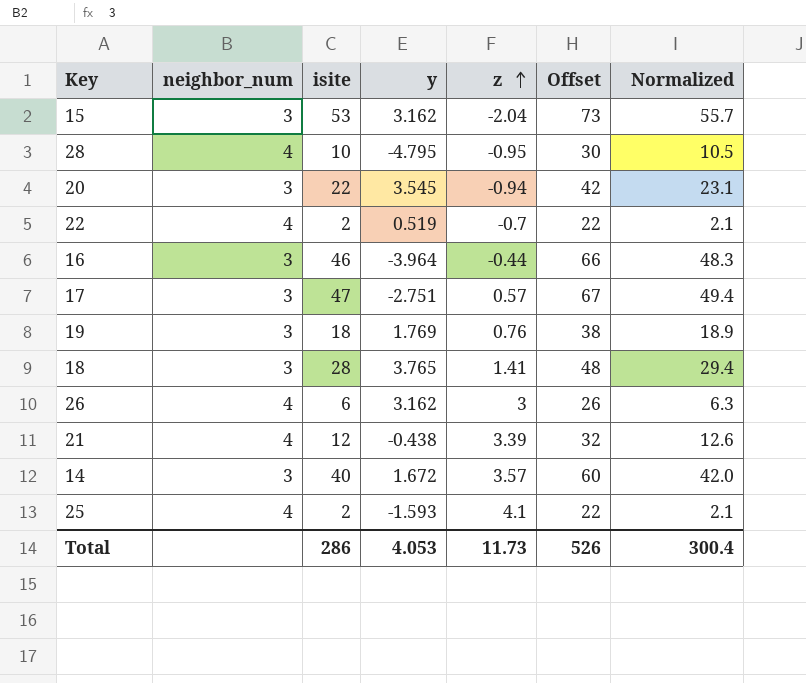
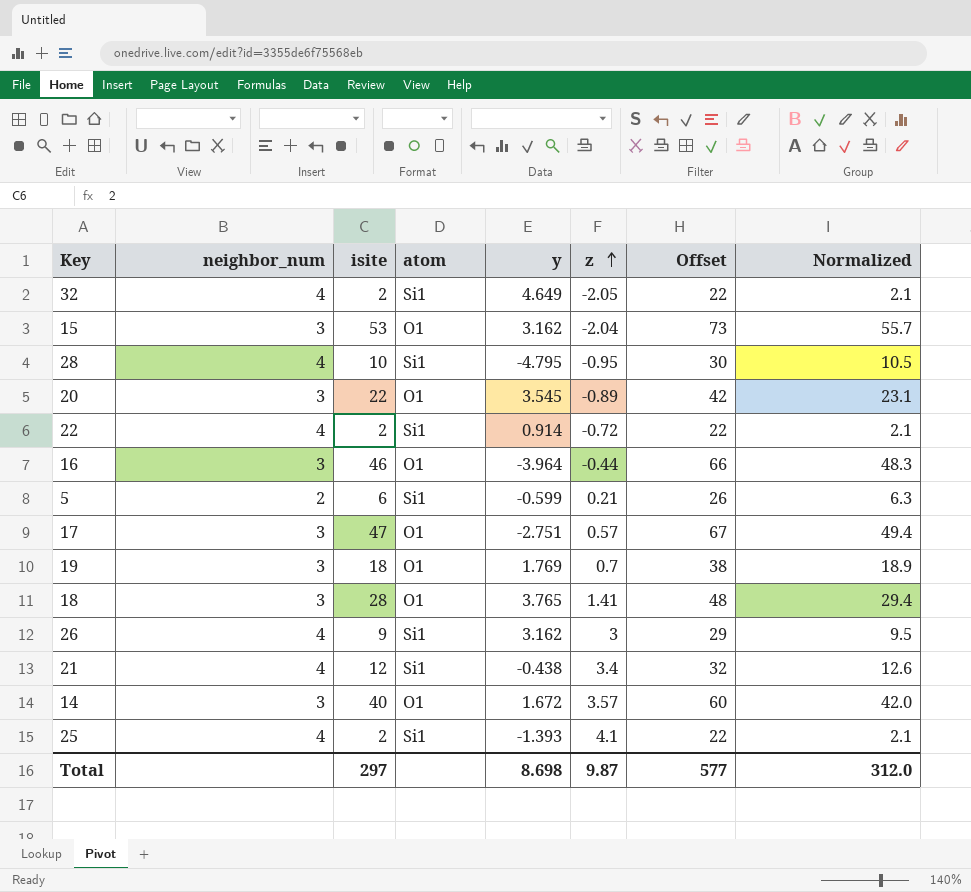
column atom | position: none -> 4
row 32: none -> 4 | 2 | Si1 | 4.649 | -2.05 | 22 | 2.1
20 | z: -0.94 -> -0.89
22 | y: 0.519 -> 0.914
22 | z: -0.7 -> -0.72
row 5: none -> 2 | 6 | Si1 | -0.599 | 0.21 | 26 | 6.3
19 | z: 0.76 -> 0.7
26 | isite: 6 -> 9
26 | Offset: 26 -> 29
26 | Normalized: 6.3 -> 9.5
21 | z: 3.39 -> 3.4
25 | y: -1.593 -> -1.393
Total | isite: 286 -> 297
Total | y: 4.053 -> 8.698
Total | z: 11.73 -> 9.87
Total | Offset: 526 -> 577
Total | Normalized: 300.4 -> 312.0

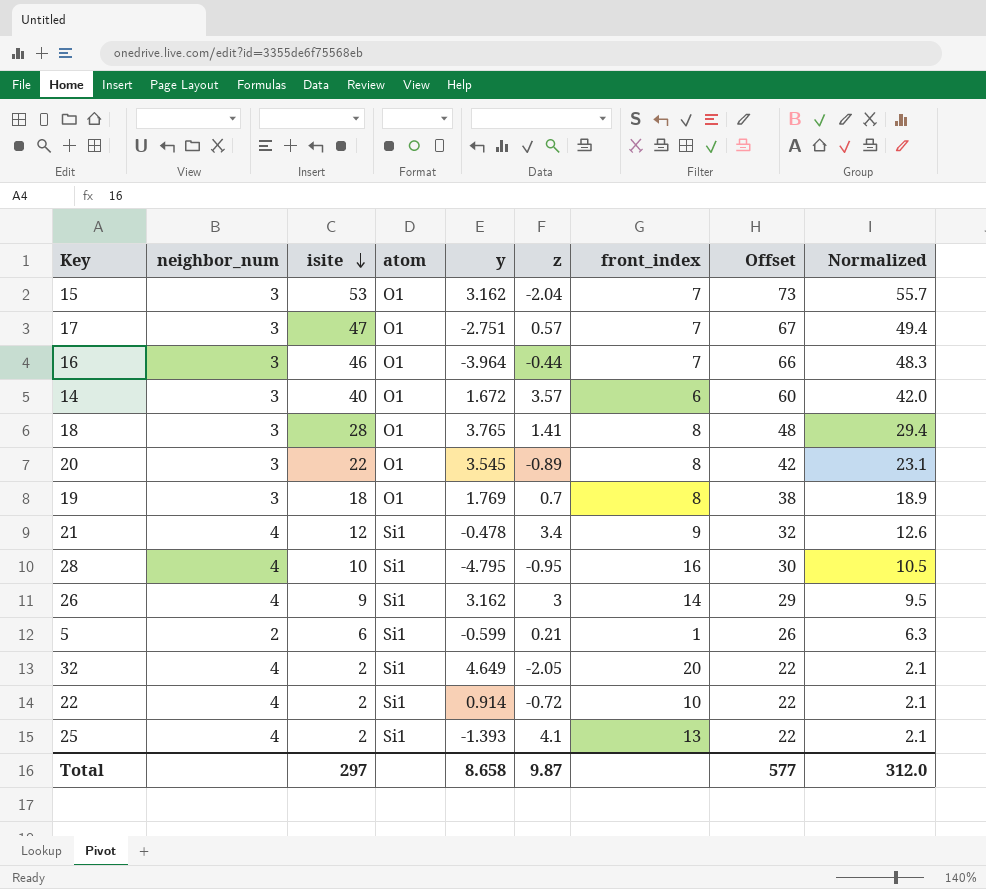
row order: z ascending -> isite descending
column front_index | position: none -> 7
21 | y: -0.438 -> -0.478
Total | y: 8.698 -> 8.658

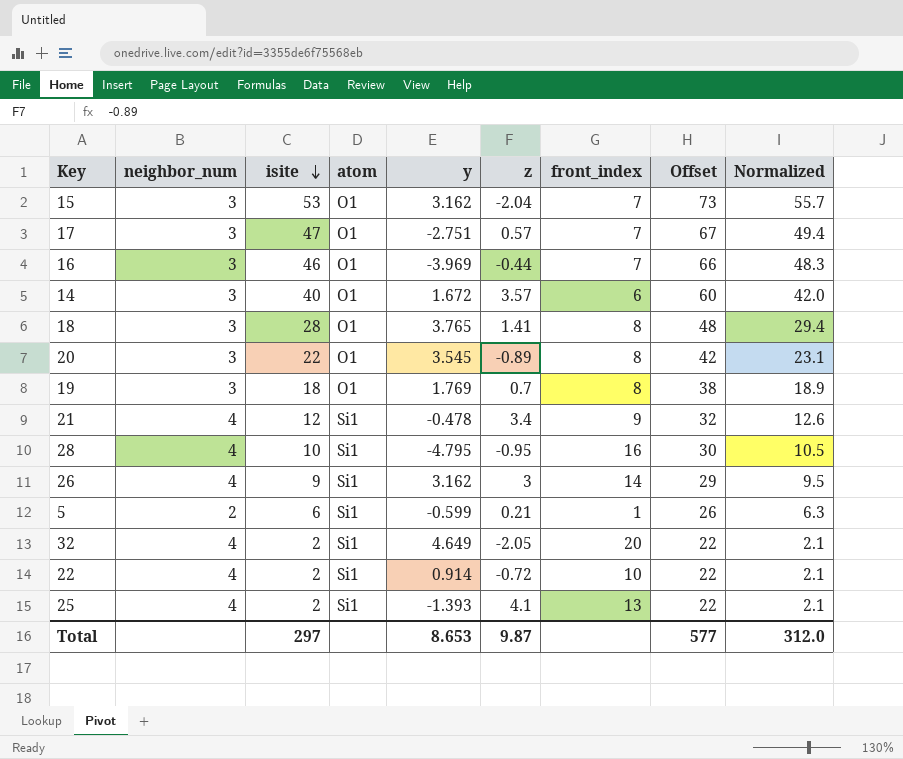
16 | y: -3.964 -> -3.969
Total | y: 8.658 -> 8.653

